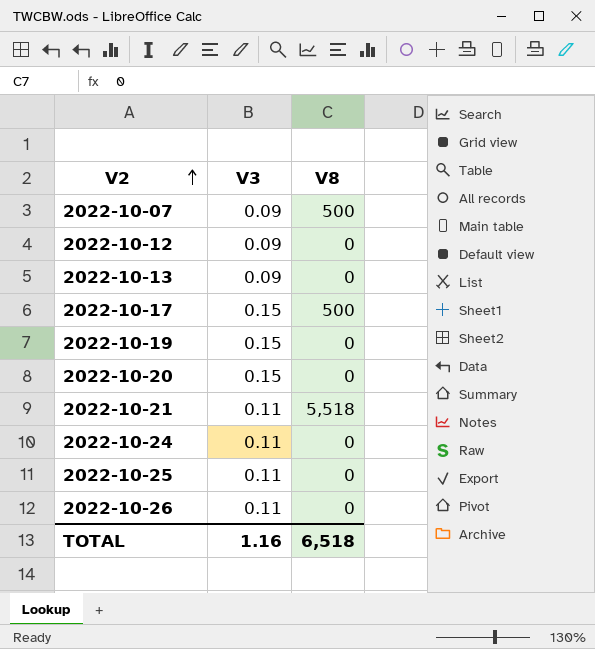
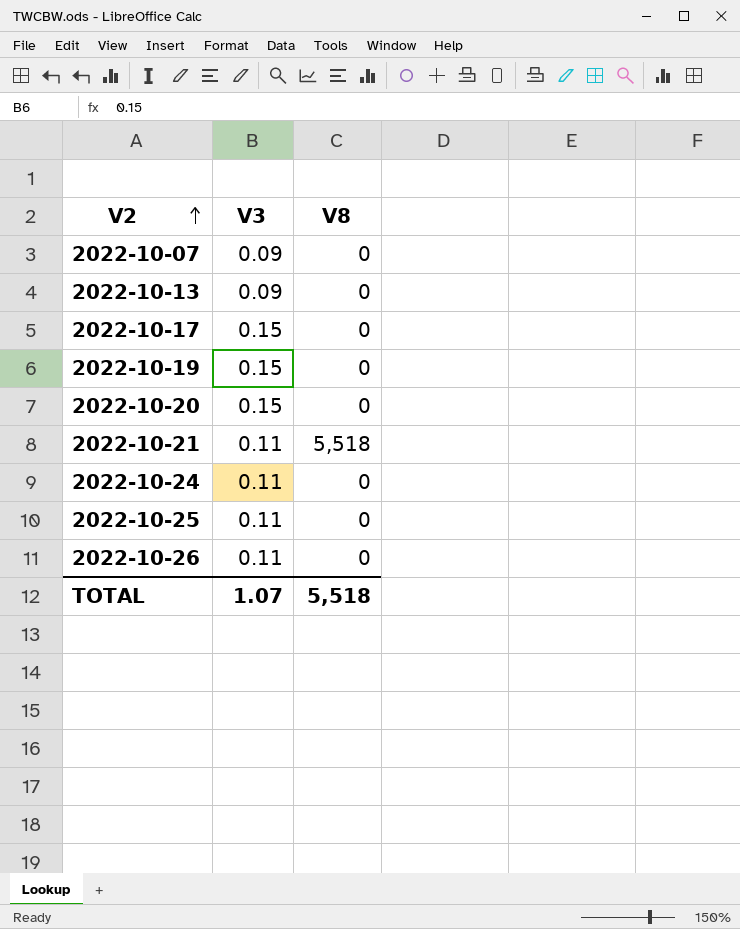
row 2022-10-12: 0.09 | 0 -> none
2022-10-07 | V8: 500 -> 0
2022-10-17 | V8: 500 -> 0
TOTAL | V3: 1.16 -> 1.07
TOTAL | V8: 6,518 -> 5,518

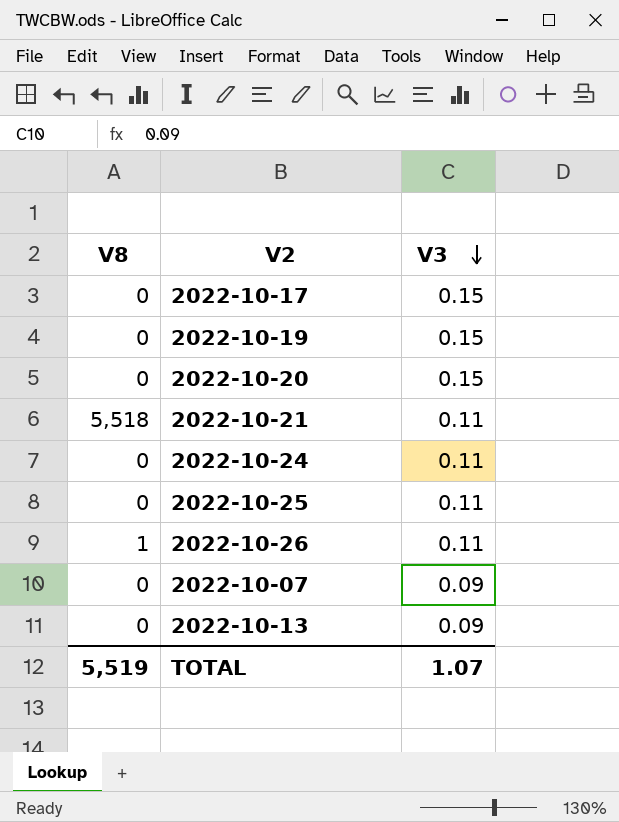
row order: V2 ascending -> V3 descending
column V8 | position: 3 -> 1
2022-10-26 | V8: 0 -> 1
TOTAL | V8: 5,518 -> 5,519

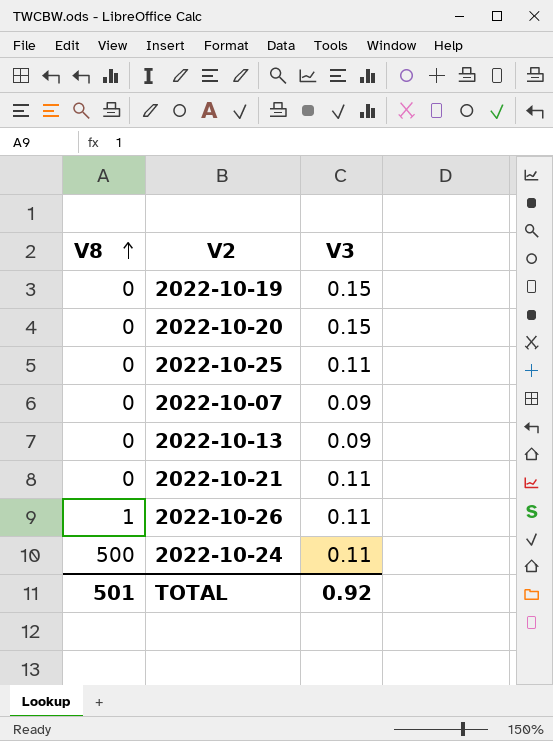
row order: V3 descending -> V8 ascending
row 2022-10-17: 0 | 0.15 -> none
2022-10-21 | V8: 5,518 -> 0
2022-10-24 | V8: 0 -> 500
TOTAL | V8: 5,519 -> 501
TOTAL | V3: 1.07 -> 0.92

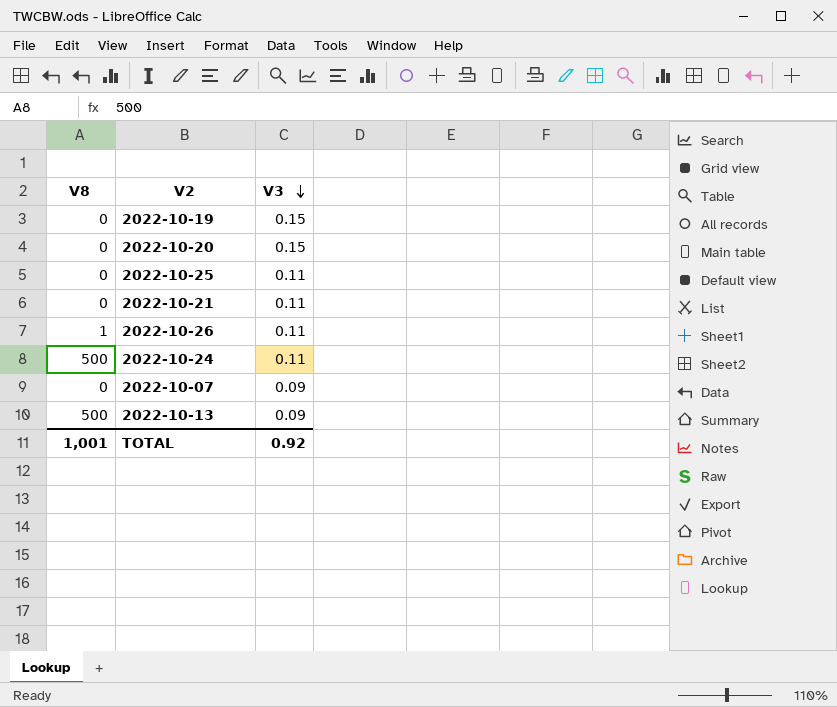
row order: V8 ascending -> V3 descending
2022-10-13 | V8: 0 -> 500
TOTAL | V8: 501 -> 1,001

